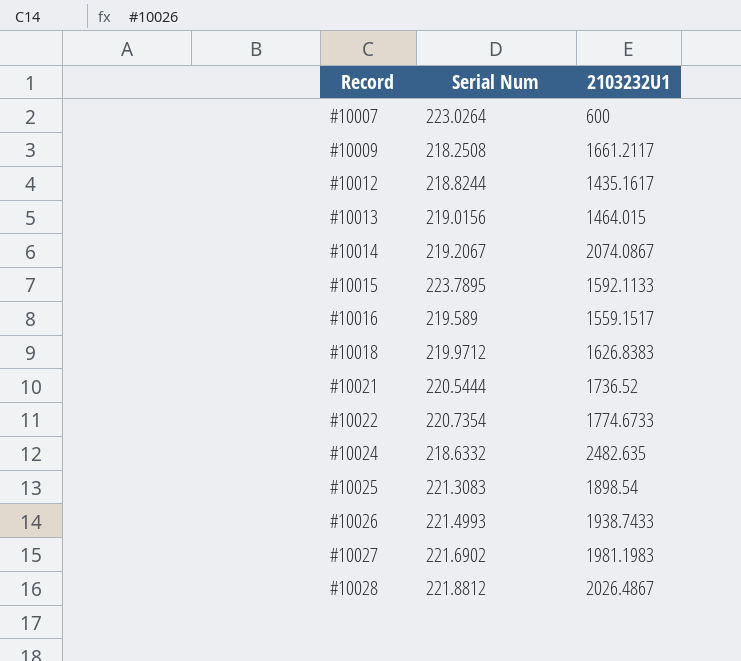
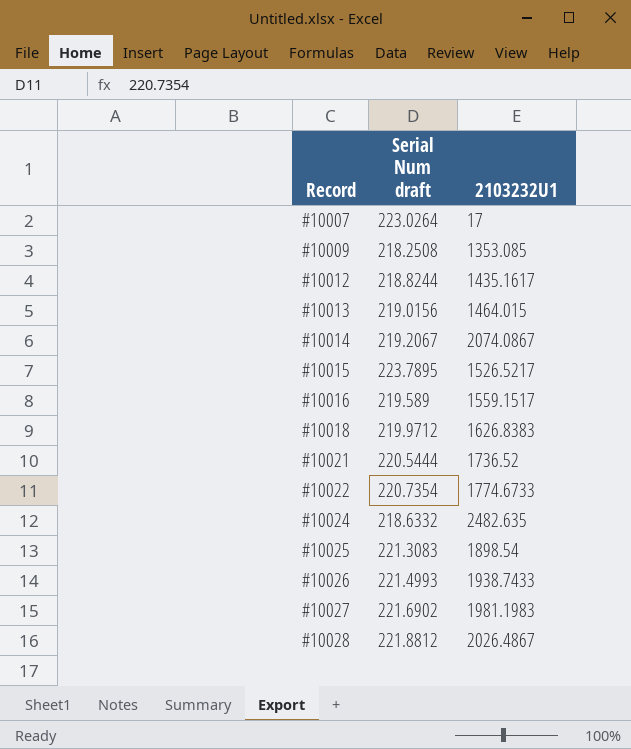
column name: Serial Num -> Serial Num draft
#10007 | 2103232U1: 600 -> 17
#10009 | 2103232U1: 1661.2117 -> 1353.085
#10015 | 2103232U1: 1592.1133 -> 1526.5217

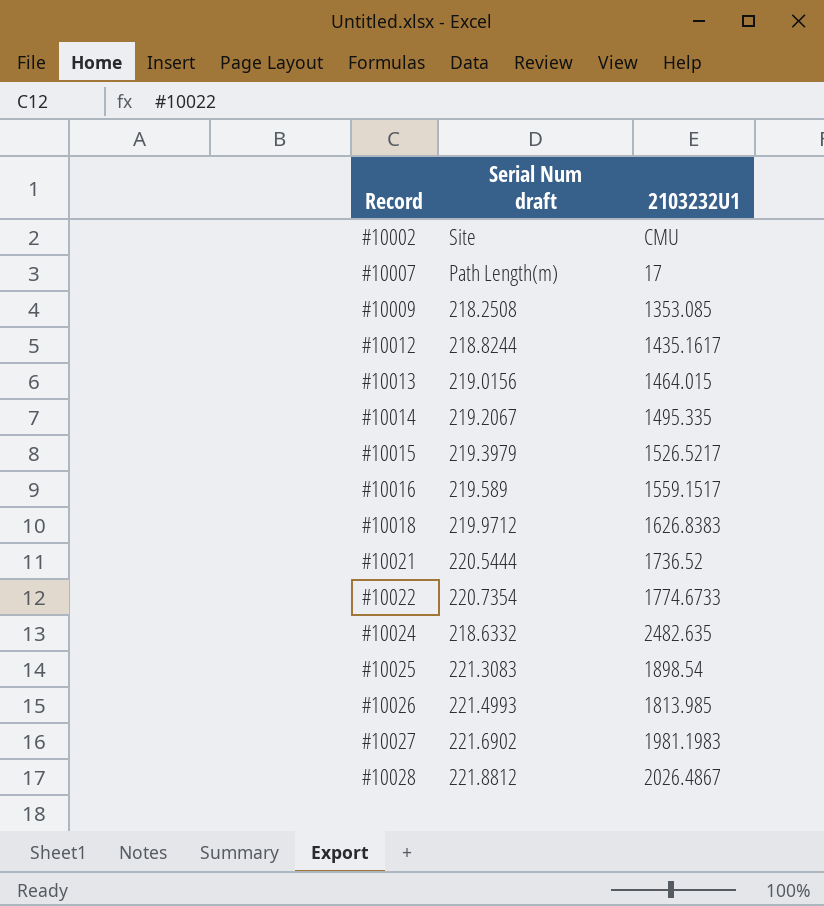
row #10002: none -> Site | CMU
#10007 | Serial Num draft: 223.0264 -> Path Length(m)
#10014 | 2103232U1: 2074.0867 -> 1495.335
#10015 | Serial Num draft: 223.7895 -> 219.3979
#10026 | 2103232U1: 1938.7433 -> 1813.985

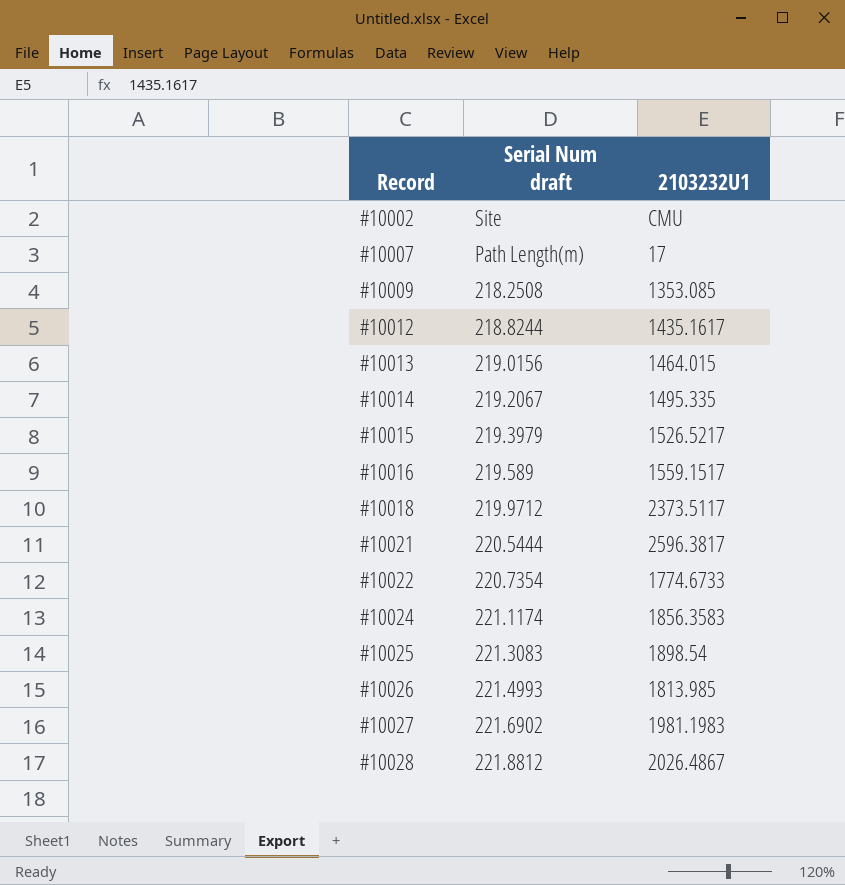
#10018 | 2103232U1: 1626.8383 -> 2373.5117
#10021 | 2103232U1: 1736.52 -> 2596.3817
#10024 | Serial Num draft: 218.6332 -> 221.1174
#10024 | 2103232U1: 2482.635 -> 1856.3583

